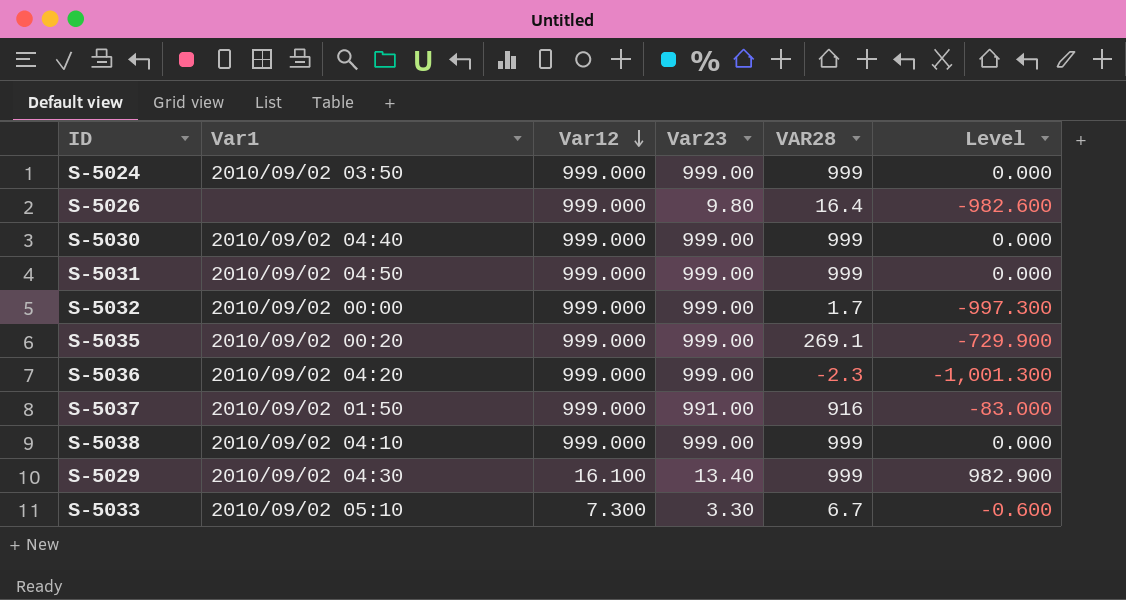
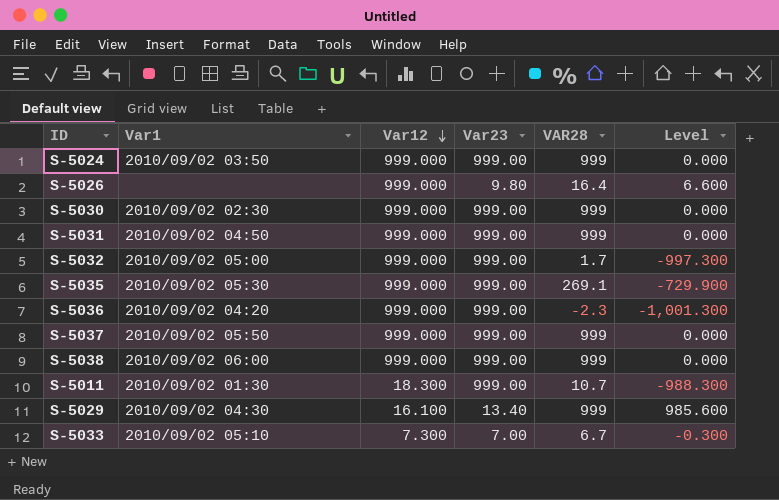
column Level | formula: [VAR28] - [Var12] -> [VAR28] - [Var23]
S-5030 | Var1: 2010/09/02 04:40 -> 2010/09/02 02:30
S-5032 | Var1: 2010/09/02 00:00 -> 2010/09/02 05:00
S-5035 | Var1: 2010/09/02 00:20 -> 2010/09/02 05:30
S-5037 | Var1: 2010/09/02 01:50 -> 2010/09/02 05:50
S-5037 | Var23: 991.00 -> 999.00
S-5037 | VAR28: 916 -> 999
S-5038 | Var1: 2010/09/02 04:10 -> 2010/09/02 06:00
row S-5011: none -> 2010/09/02 01:30 | 18.300 | 999.00 | 10.7 | -988.300
S-5033 | Var23: 3.30 -> 7.00

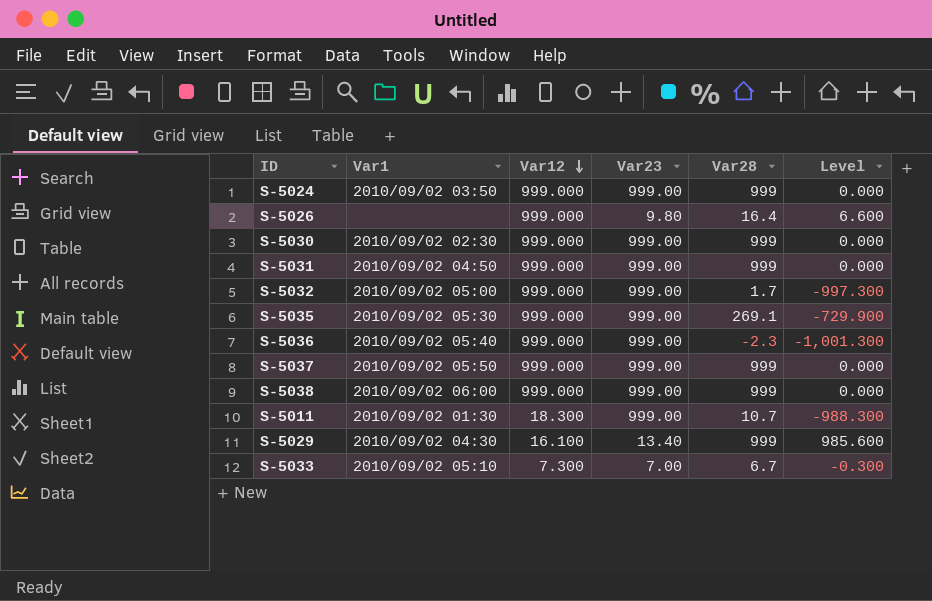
column name: VAR28 -> Var28
S-5036 | Var1: 2010/09/02 04:20 -> 2010/09/02 05:40

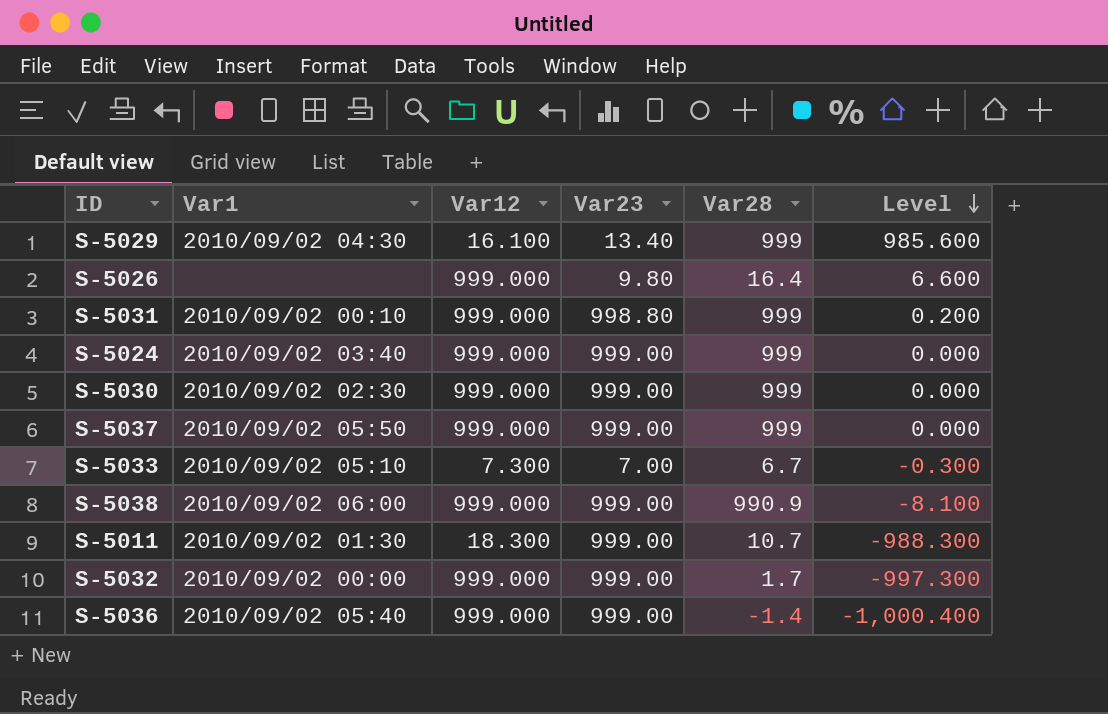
row order: Var12 descending -> Level descending
row S-5035: 2010/09/02 05:30 | 999.000 | 999.00 | 269.1 | -729.900 -> none
S-5031 | Var1: 2010/09/02 04:50 -> 2010/09/02 00:10
S-5031 | Var23: 999.00 -> 998.80
S-5031 | Level: 0.000 -> 0.200
S-5024 | Var1: 2010/09/02 03:50 -> 2010/09/02 03:40
S-5038 | Var28: 999 -> 990.9
S-5038 | Level: 0.000 -> -8.100
S-5032 | Var1: 2010/09/02 05:00 -> 2010/09/02 00:00
S-5036 | Var28: -2.3 -> -1.4
S-5036 | Level: -1,001.300 -> -1,000.400

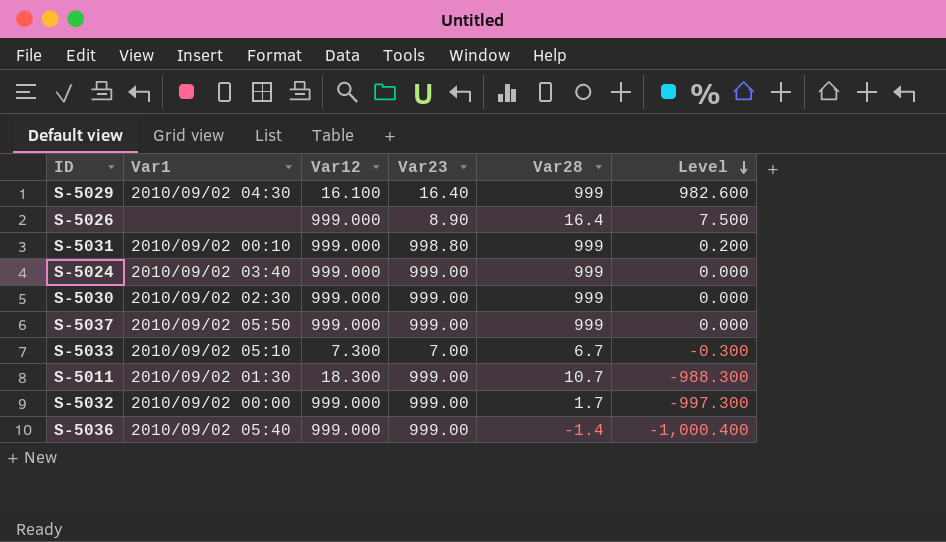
row S-5038: 2010/09/02 06:00 | 999.000 | 999.00 | 990.9 | -8.100 -> none
S-5029 | Var23: 13.40 -> 16.40
S-5029 | Level: 985.600 -> 982.600
S-5026 | Var23: 9.80 -> 8.90
S-5026 | Level: 6.600 -> 7.500

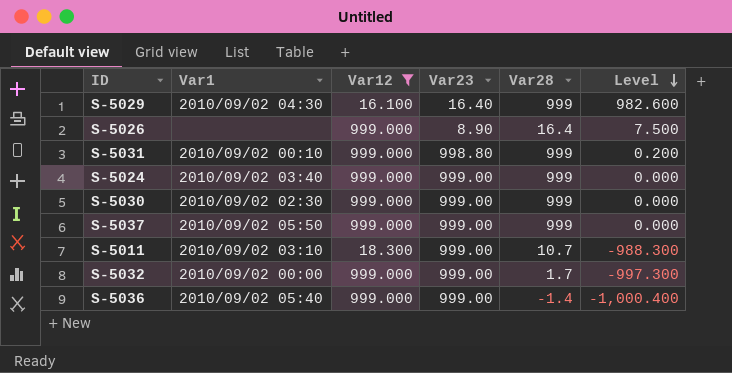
filter: none -> Var12 != 7.300
S-5011 | Var1: 2010/09/02 01:30 -> 2010/09/02 03:10

